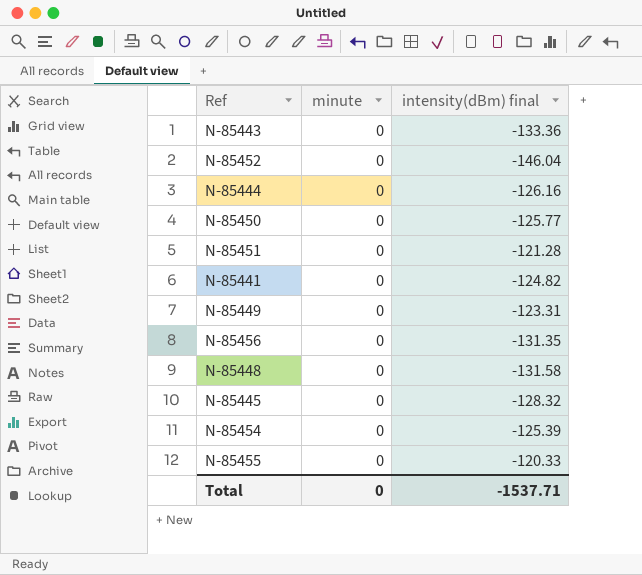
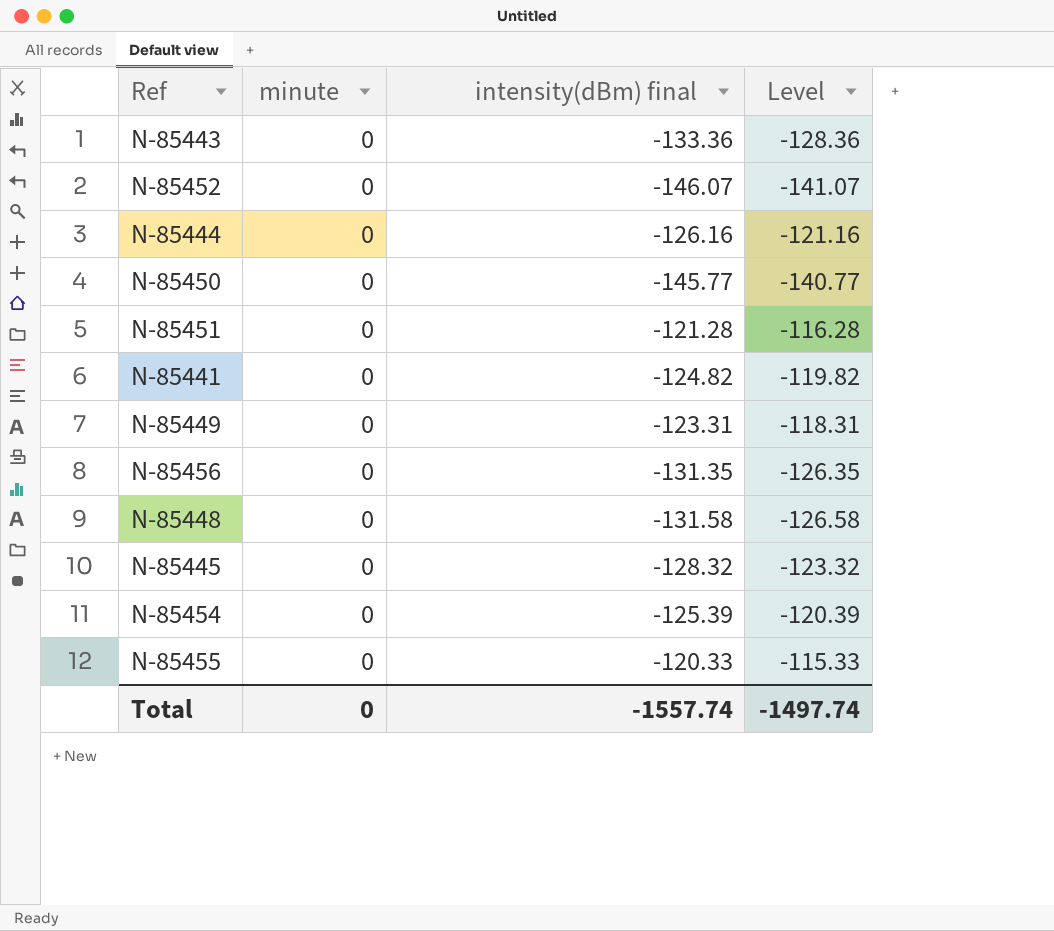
column Level | formula: none -> [intensity(dBm) final] + 5
N-85452 | intensity(dBm) final: -146.04 -> -146.07
N-85450 | intensity(dBm) final: -125.77 -> -145.77
Total | intensity(dBm) final: -1537.71 -> -1557.74

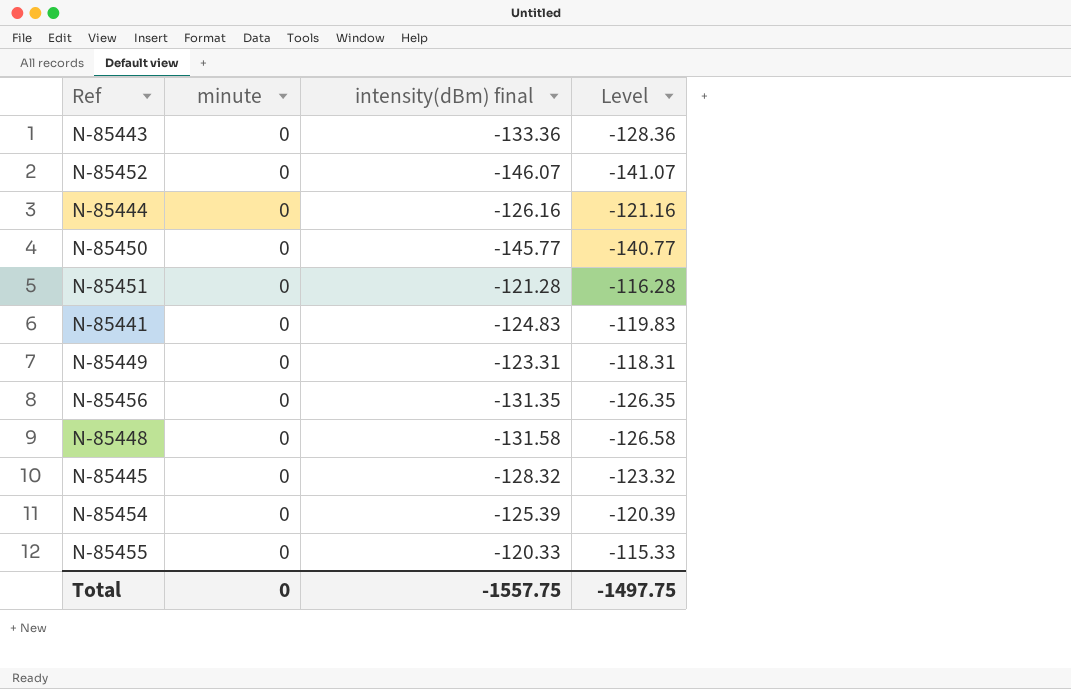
N-85441 | intensity(dBm) final: -124.82 -> -124.83
N-85441 | Level: -119.82 -> -119.83
Total | intensity(dBm) final: -1557.74 -> -1557.75
Total | Level: -1497.74 -> -1497.75

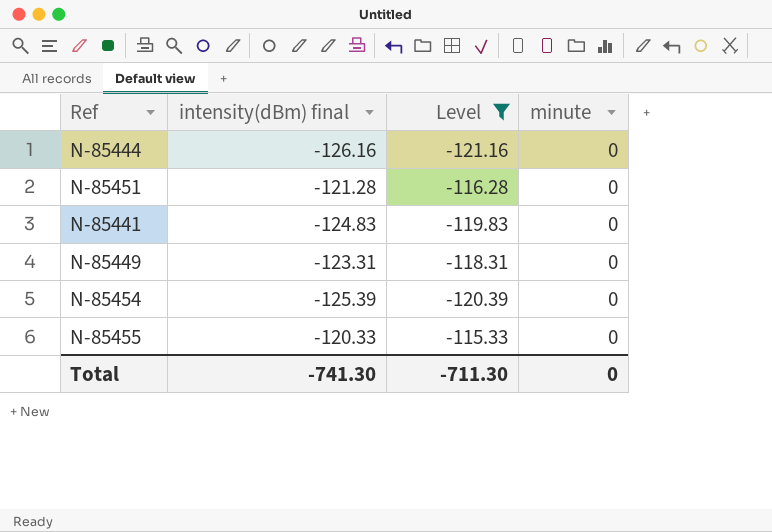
filter: none -> Level >= -121.16
column minute | position: 2 -> 4
Total | intensity(dBm) final: -1557.75 -> -741.30
Total | Level: -1497.75 -> -711.30

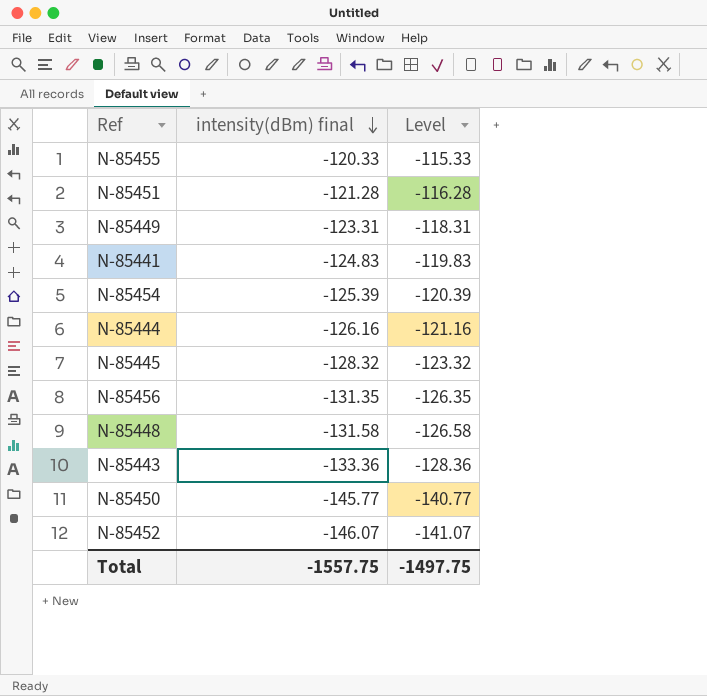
filter: Level >= -121.16 -> none
row order: none -> intensity(dBm) final descending
column minute | position: 4 -> none
Total | intensity(dBm) final: -741.30 -> -1557.75
Total | Level: -711.30 -> -1497.75

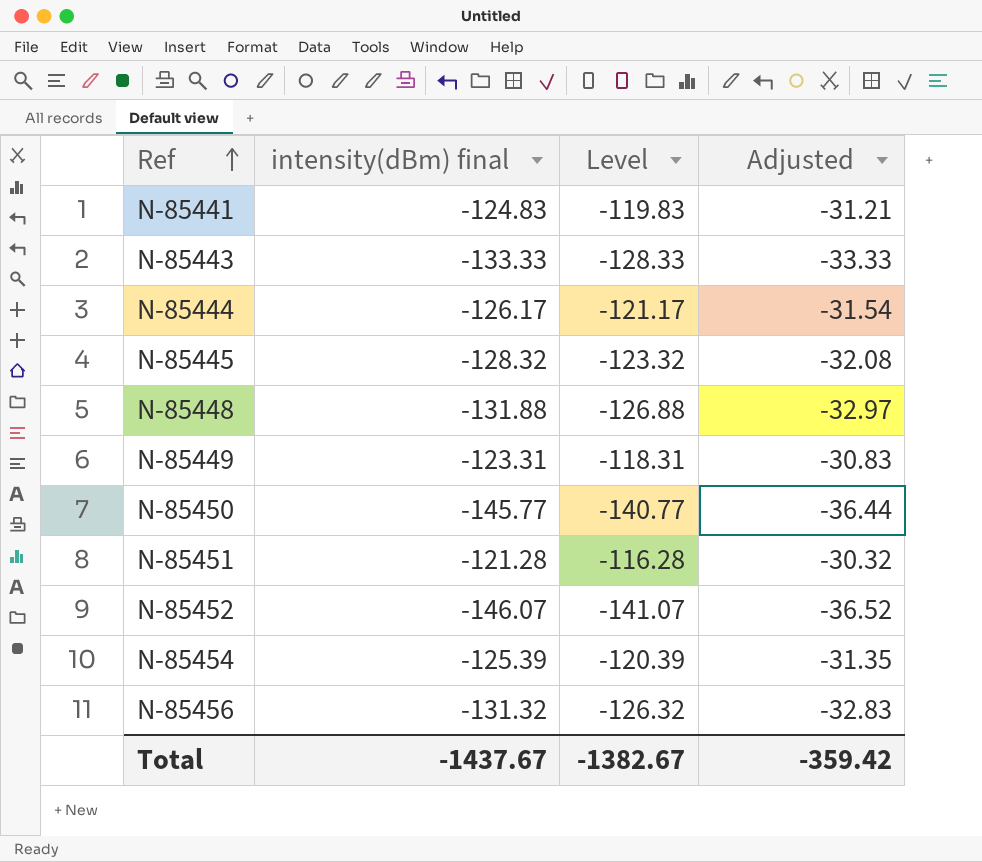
row order: intensity(dBm) final descending -> Ref ascending
column Adjusted | formula: none -> [intensity(dBm) final] * 0.25
row N-85455: -120.33 | -115.33 -> none
N-85443 | intensity(dBm) final: -133.36 -> -133.33
N-85443 | Level: -128.36 -> -128.33
N-85444 | intensity(dBm) final: -126.16 -> -126.17
N-85444 | Level: -121.16 -> -121.17
N-85448 | intensity(dBm) final: -131.58 -> -131.88
N-85448 | Level: -126.58 -> -126.88
N-85456 | intensity(dBm) final: -131.35 -> -131.32
N-85456 | Level: -126.35 -> -126.32
Total | intensity(dBm) final: -1557.75 -> -1437.67
Total | Level: -1497.75 -> -1382.67

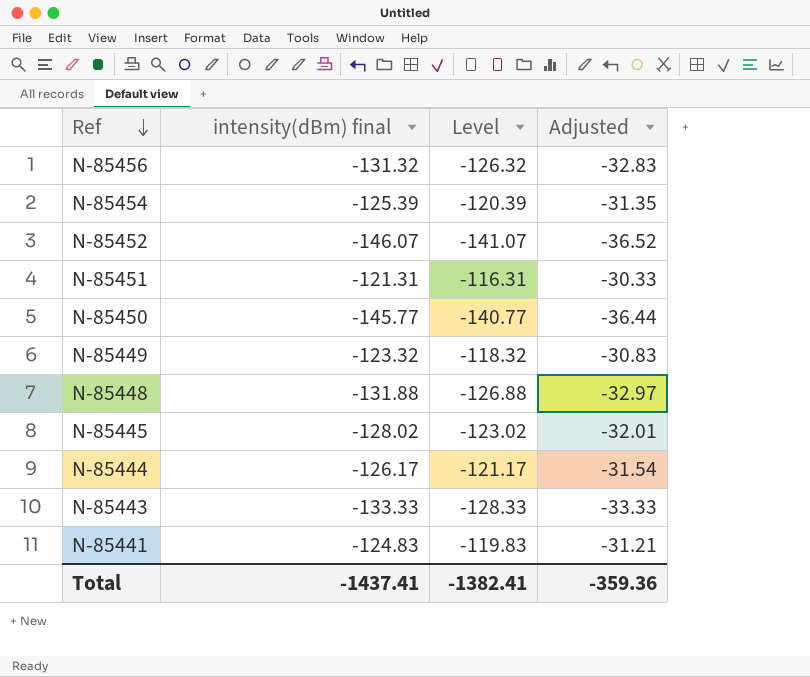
row order: Ref ascending -> Ref descending
N-85451 | intensity(dBm) final: -121.28 -> -121.31
N-85451 | Level: -116.28 -> -116.31
N-85451 | Adjusted: -30.32 -> -30.33
N-85449 | intensity(dBm) final: -123.31 -> -123.32
N-85449 | Level: -118.31 -> -118.32
N-85445 | intensity(dBm) final: -128.32 -> -128.02
N-85445 | Level: -123.32 -> -123.02
N-85445 | Adjusted: -32.08 -> -32.01
Total | intensity(dBm) final: -1437.67 -> -1437.41
Total | Level: -1382.67 -> -1382.41
Total | Adjusted: -359.42 -> -359.36

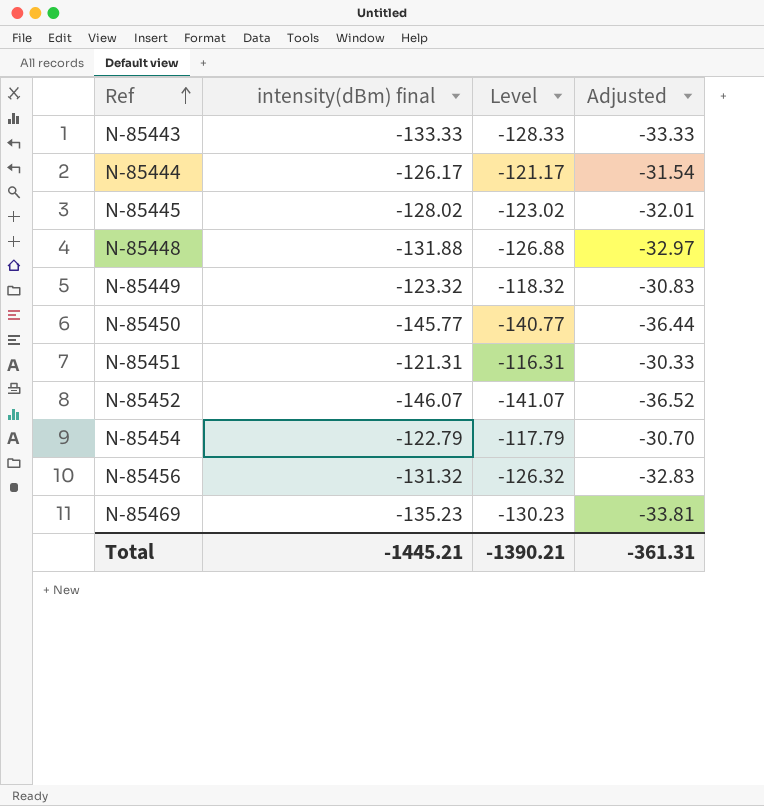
row order: Ref descending -> Ref ascending
row N-85441: -124.83 | -119.83 | -31.21 -> none
N-85454 | intensity(dBm) final: -125.39 -> -122.79
N-85454 | Level: -120.39 -> -117.79
N-85454 | Adjusted: -31.35 -> -30.70
row N-85469: none -> -135.23 | -130.23 | -33.81
Total | intensity(dBm) final: -1437.41 -> -1445.21
Total | Level: -1382.41 -> -1390.21
Total | Adjusted: -359.36 -> -361.31

